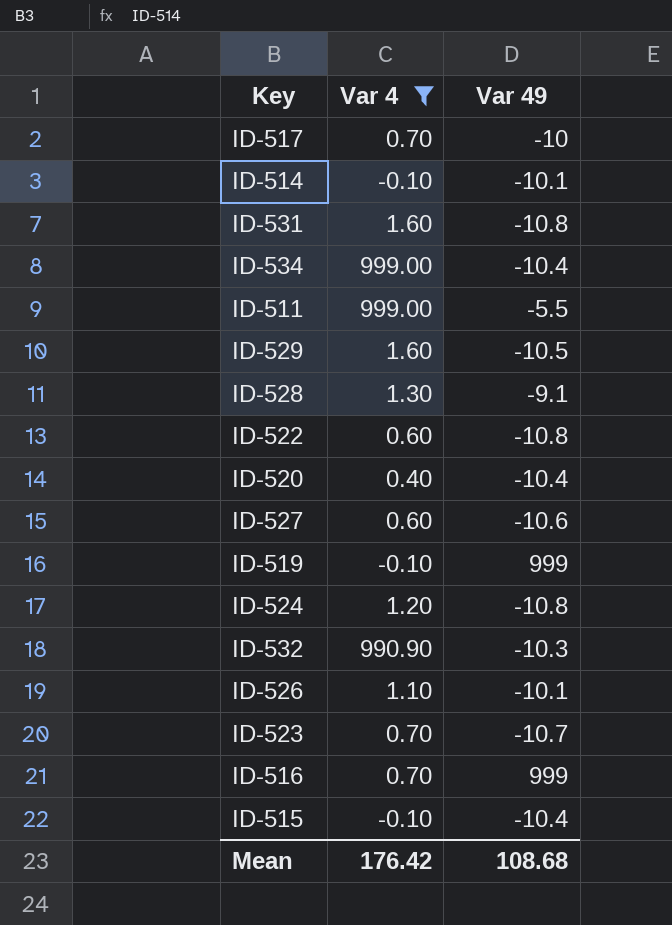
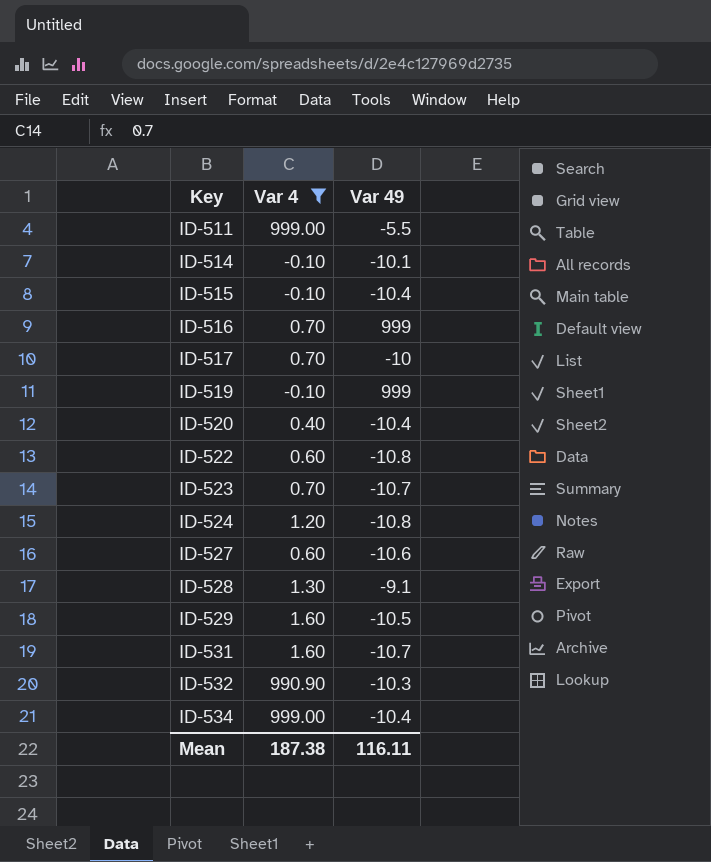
row order: none -> Key ascending
row ID-526: 1.10 | -10.1 -> none
ID-531 | Var 49: -10.8 -> -10.7
Mean | Var 4: 176.42 -> 187.38
Mean | Var 49: 108.68 -> 116.11

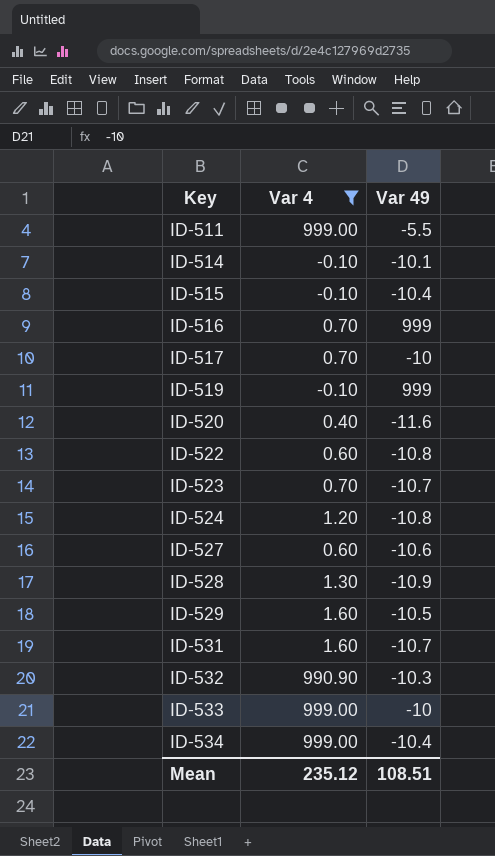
ID-520 | Var 49: -10.4 -> -11.6
ID-528 | Var 49: -9.1 -> -10.9
row ID-533: none -> 999.00 | -10
Mean | Var 4: 187.38 -> 235.12
Mean | Var 49: 116.11 -> 108.51

